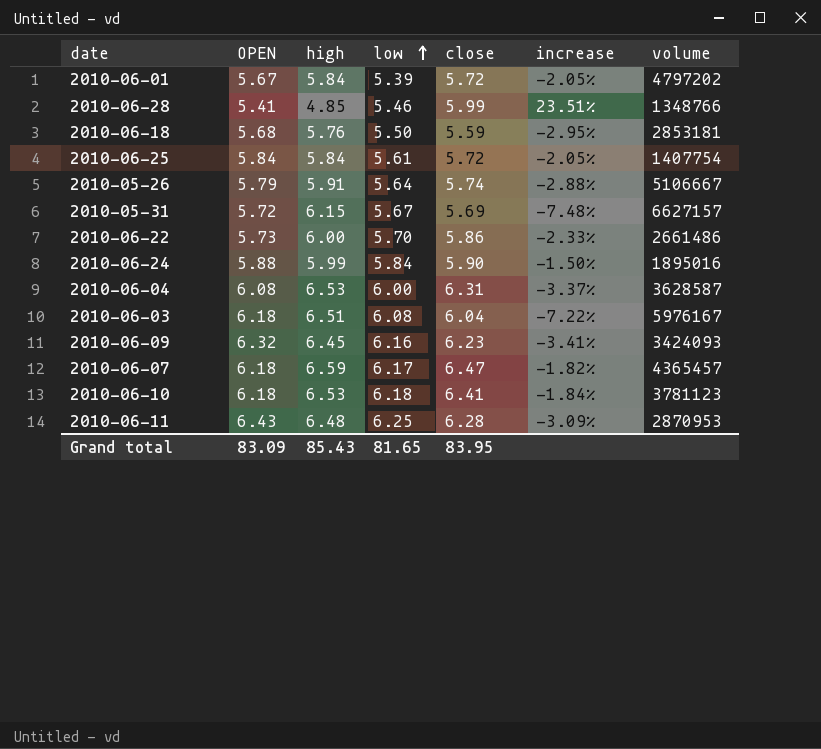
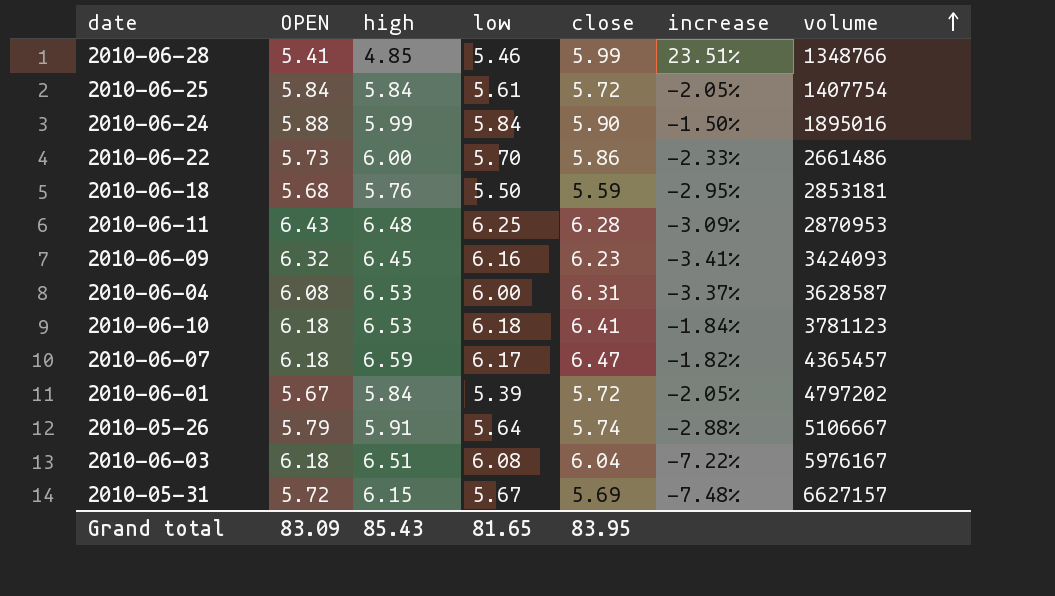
row order: low ascending -> volume ascending

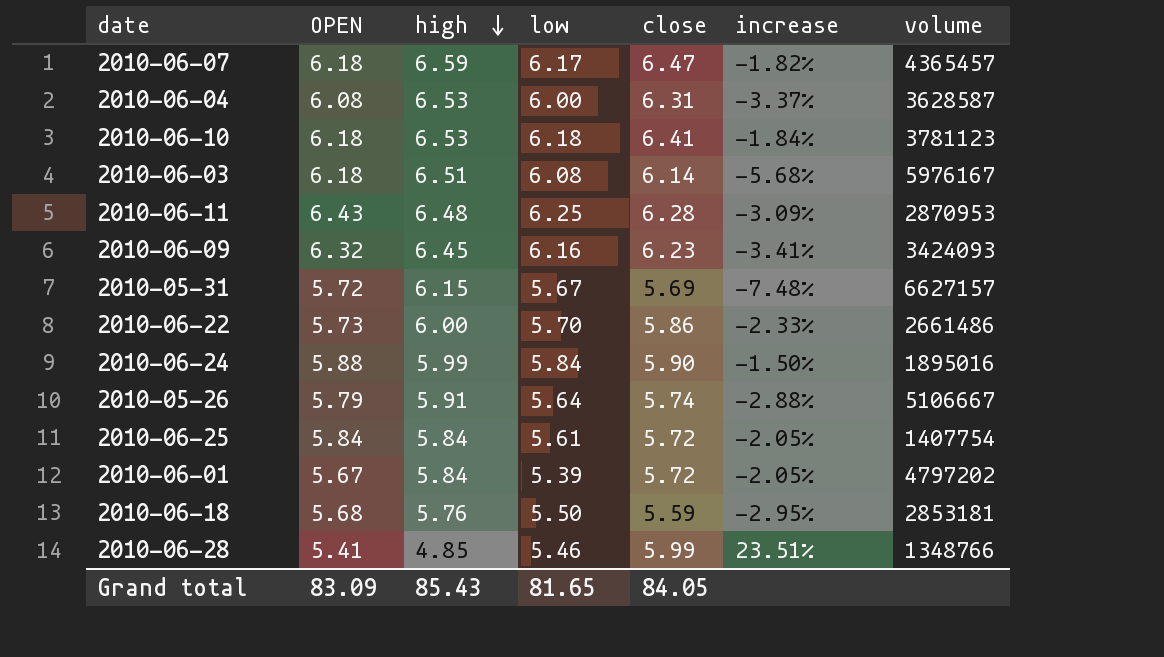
row order: volume ascending -> high descending
2010-06-03 | close: 6.04 -> 6.14
2010-06-03 | increase: -7.22% -> -5.68%
Grand total | close: 83.95 -> 84.05

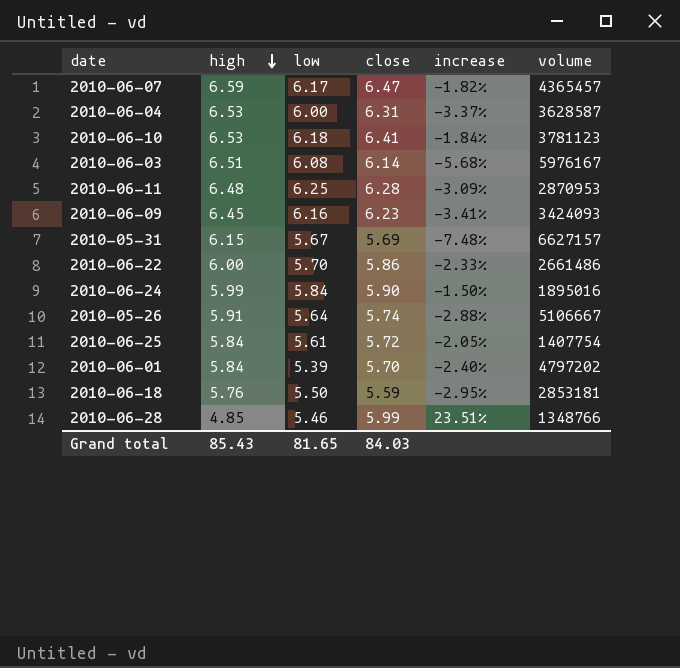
column OPEN | position: 2 -> none
2010-06-01 | close: 5.72 -> 5.70
2010-06-01 | increase: -2.05% -> -2.40%
Grand total | close: 84.05 -> 84.03

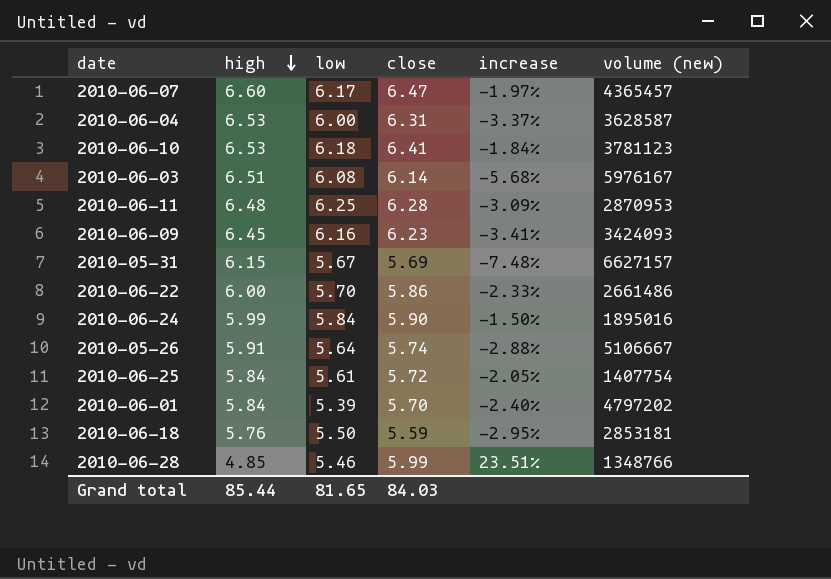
column name: volume -> volume (new)
2010-06-07 | high: 6.59 -> 6.60
2010-06-07 | increase: -1.82% -> -1.97%
Grand total | high: 85.43 -> 85.44

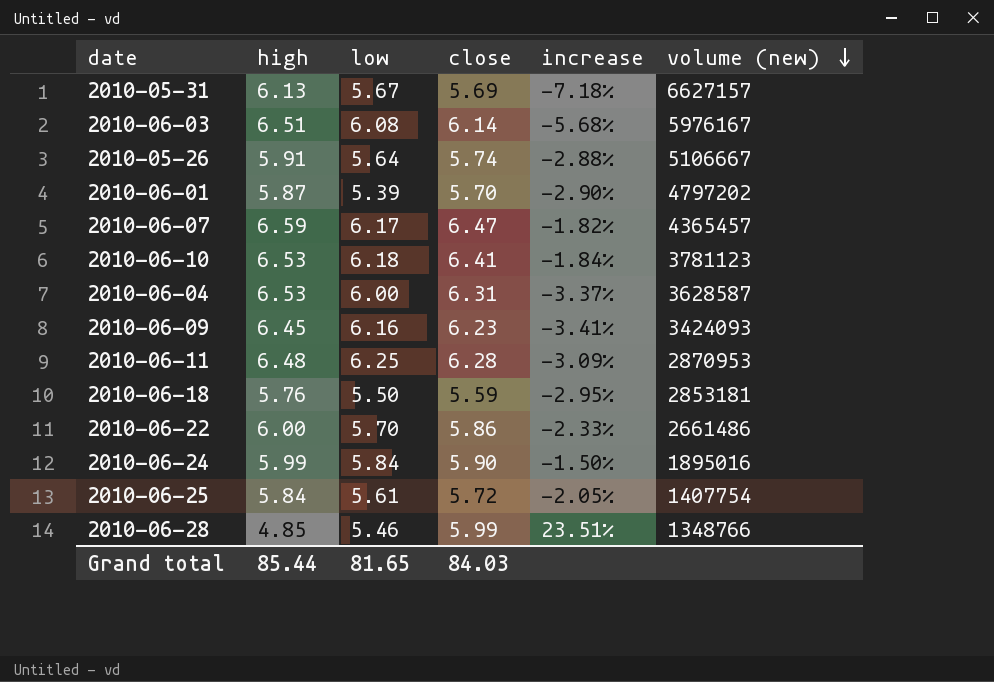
row order: high descending -> volume (new) descending
2010-05-31 | high: 6.15 -> 6.13
2010-05-31 | increase: -7.48% -> -7.18%
2010-06-01 | high: 5.84 -> 5.87
2010-06-01 | increase: -2.40% -> -2.90%
2010-06-07 | high: 6.60 -> 6.59
2010-06-07 | increase: -1.97% -> -1.82%

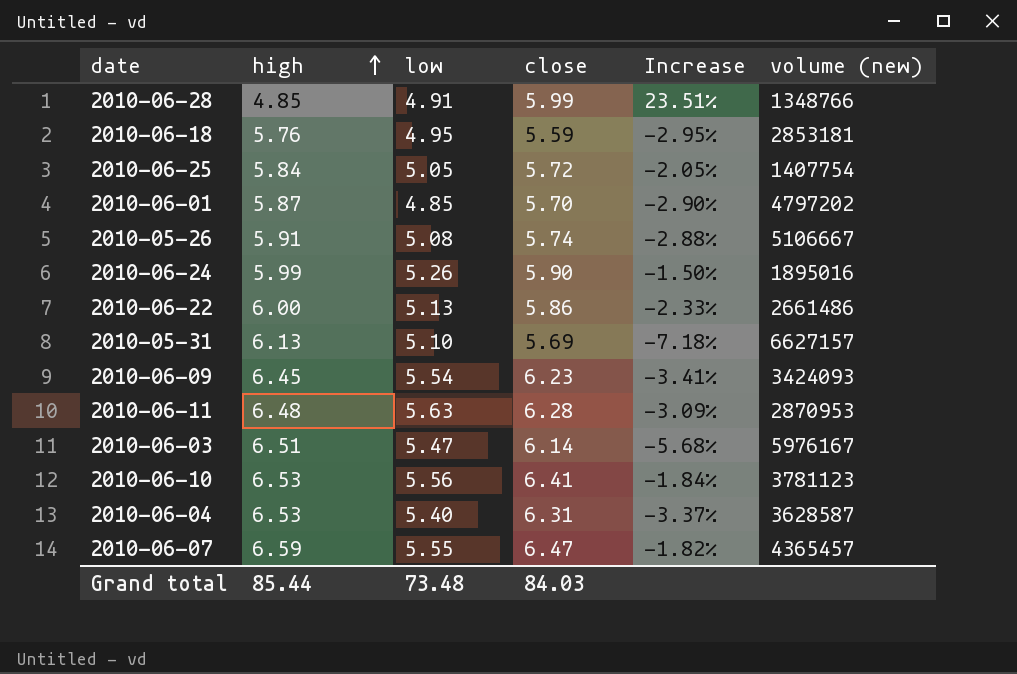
row order: volume (new) descending -> high ascending
column name: increase -> Increase
2010-06-28 | low: 5.46 -> 4.91
2010-06-18 | low: 5.50 -> 4.95
2010-06-25 | low: 5.61 -> 5.05
2010-06-01 | low: 5.39 -> 4.85
2010-05-26 | low: 5.64 -> 5.08
2010-06-24 | low: 5.84 -> 5.26
2010-06-22 | low: 5.70 -> 5.13
2010-05-31 | low: 5.67 -> 5.10
2010-06-09 | low: 6.16 -> 5.54
2010-06-11 | low: 6.25 -> 5.63
2010-06-03 | low: 6.08 -> 5.47
2010-06-10 | low: 6.18 -> 5.56
2010-06-04 | low: 6.00 -> 5.40
2010-06-07 | low: 6.17 -> 5.55
Grand total | low: 81.65 -> 73.48

